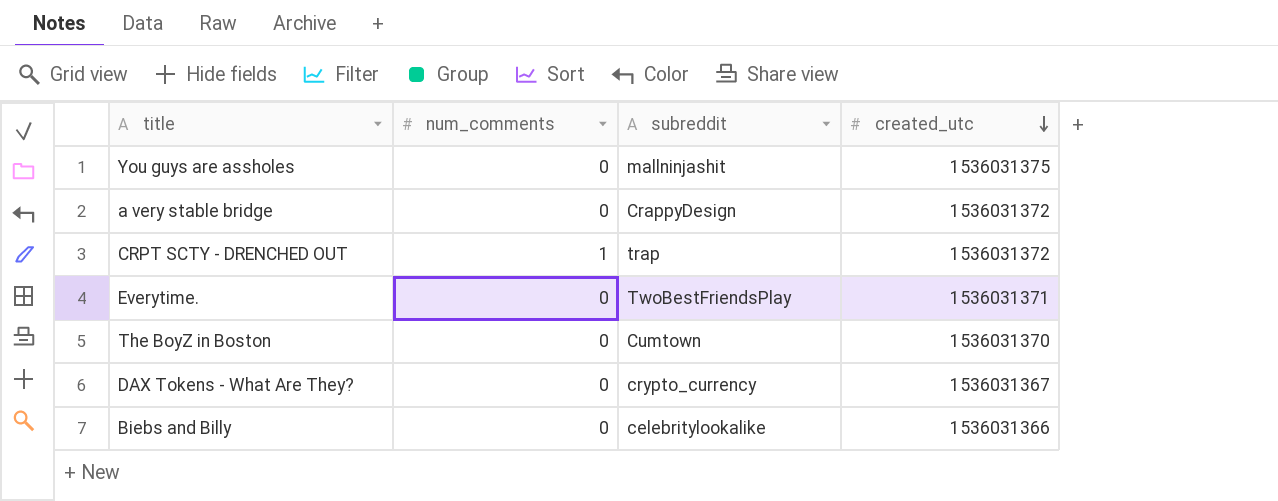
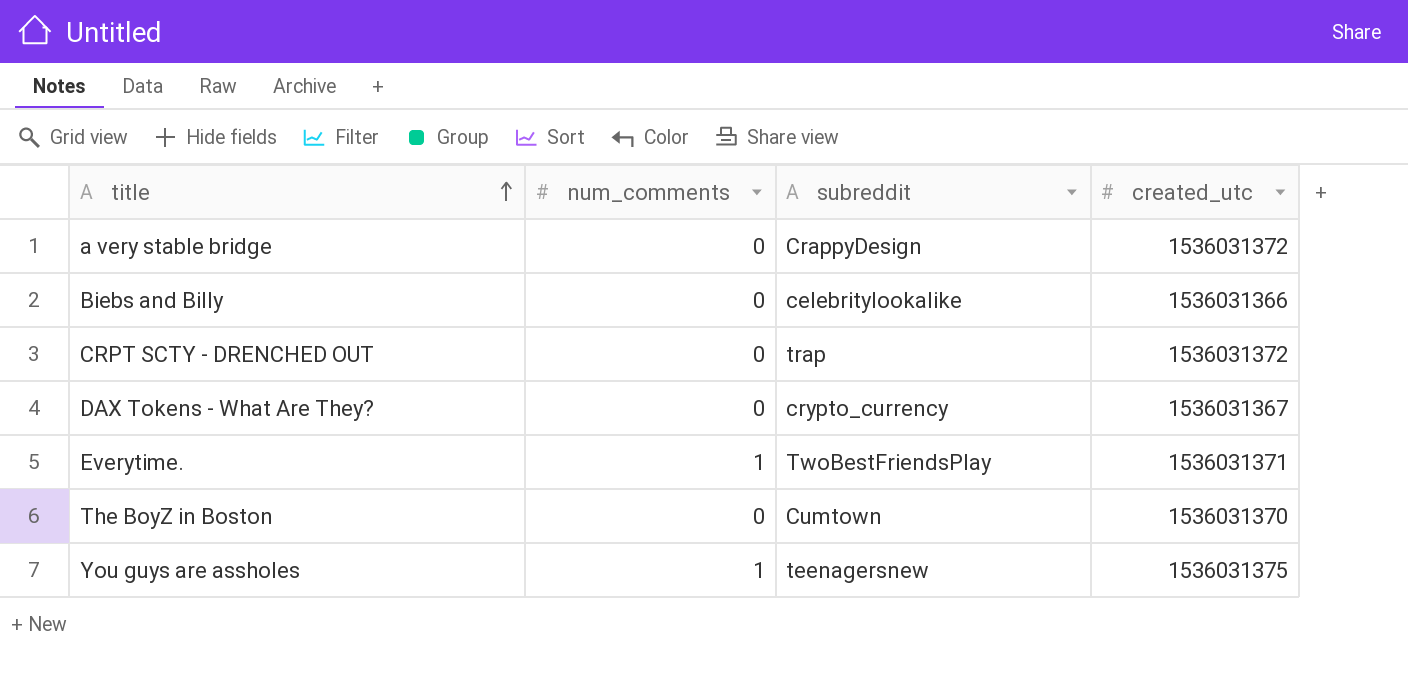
row order: created_utc descending -> title ascending
CRPT SCTY - DRENCHED OUT | num_comments: 1 -> 0
Everytime. | num_comments: 0 -> 1
You guys are assholes | num_comments: 0 -> 1
You guys are assholes | subreddit: mallninjashit -> teenagersnew

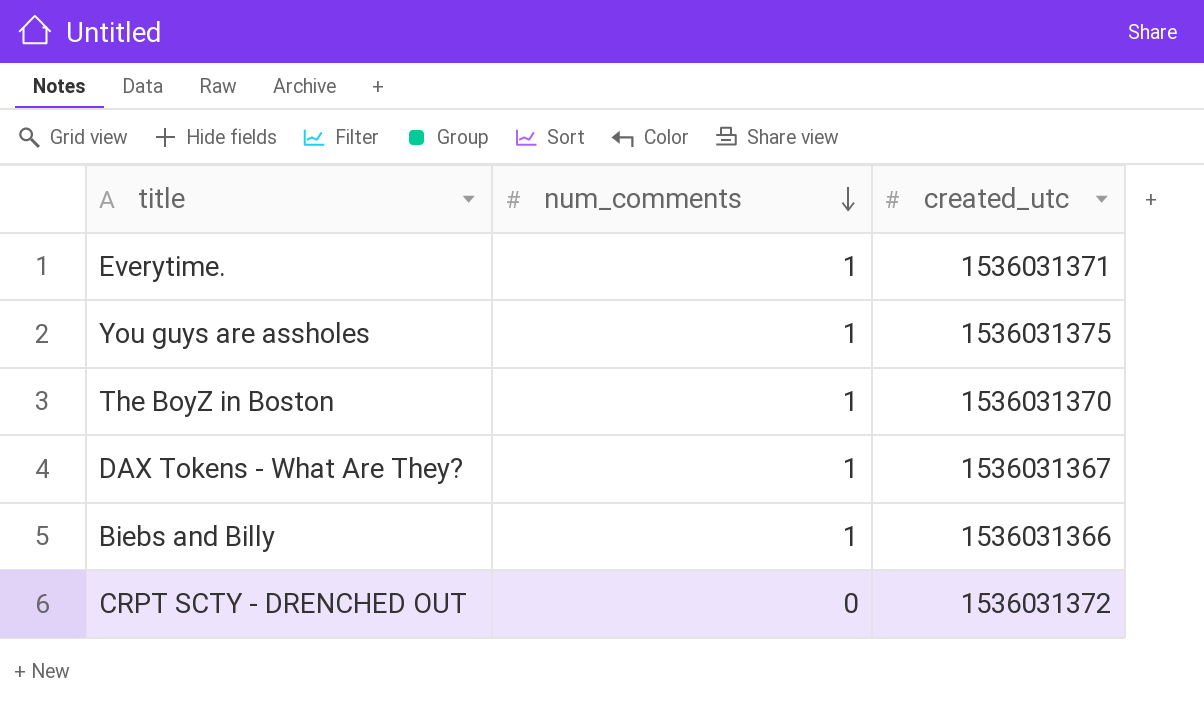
row order: title ascending -> num_comments descending
column subreddit | position: 3 -> none
row a very stable bridge: 0 | CrappyDesign | 1536031372 -> none
The BoyZ in Boston | num_comments: 0 -> 1
DAX Tokens - What Are They? | num_comments: 0 -> 1
Biebs and Billy | num_comments: 0 -> 1

